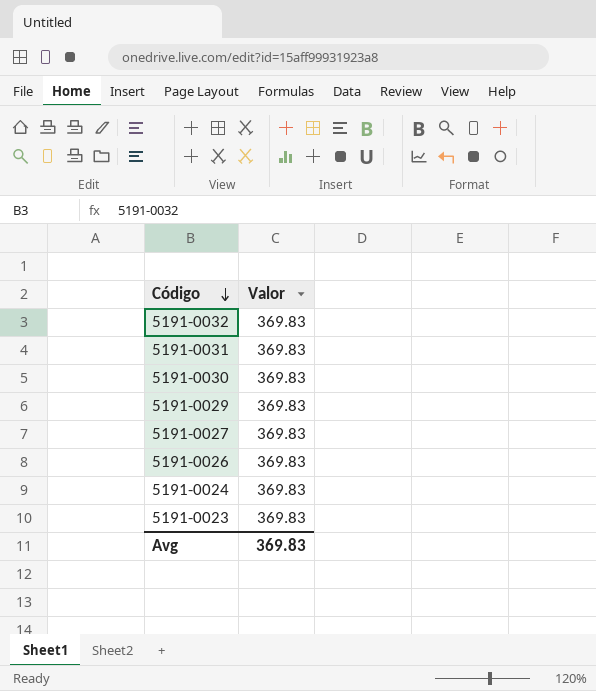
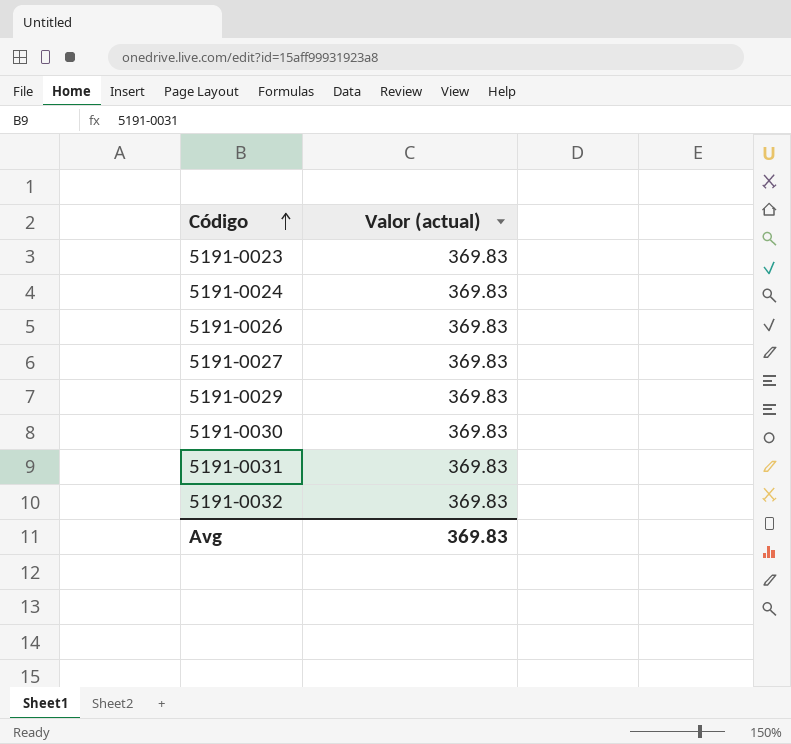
row order: Código descending -> Código ascending
column name: Valor -> Valor (actual)

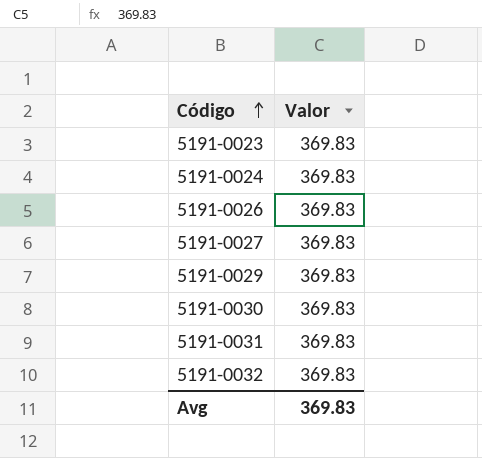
column name: Valor (actual) -> Valor

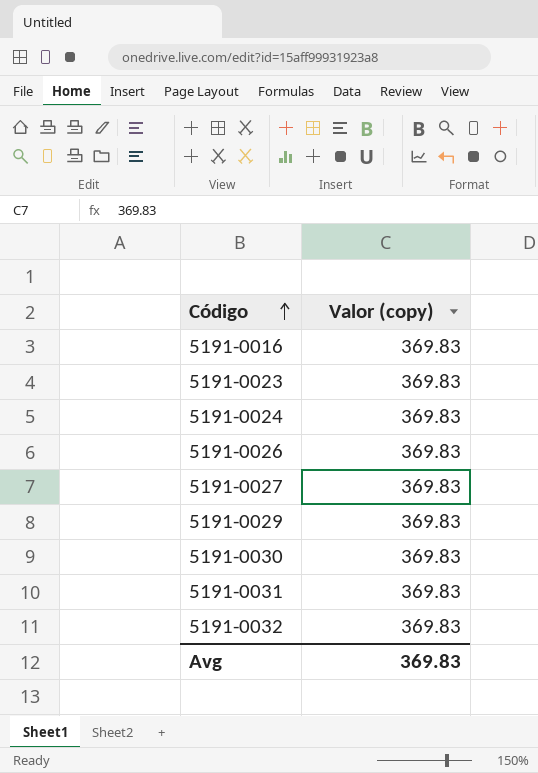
column name: Valor -> Valor (copy)
row 5191-0016: none -> 369.83

